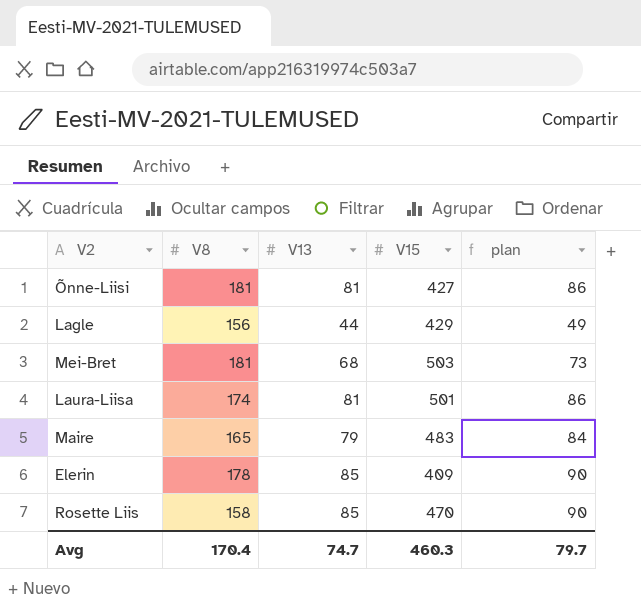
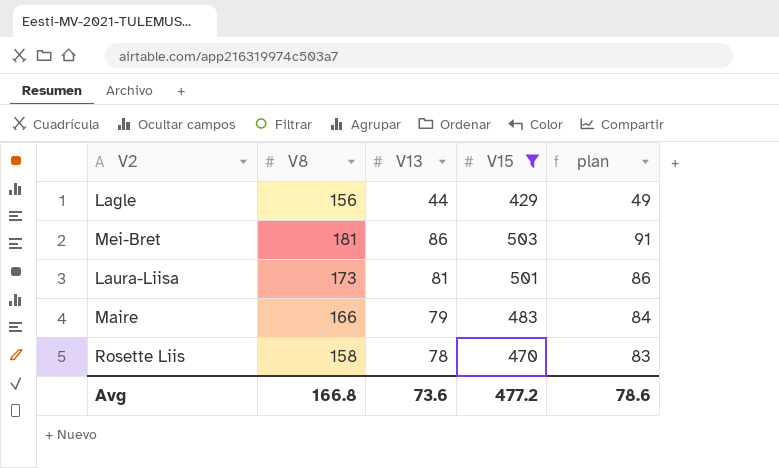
filter: none -> V15 >= 429
Mei-Bret | V13: 68 -> 86
Mei-Bret | plan: 73 -> 91
Laura-Liisa | V8: 174 -> 173
Maire | V8: 165 -> 166
Rosette Liis | V13: 85 -> 78
Rosette Liis | plan: 90 -> 83
Avg | V8: 170.4 -> 166.8
Avg | V13: 74.7 -> 73.6
Avg | V15: 460.3 -> 477.2
Avg | plan: 79.7 -> 78.6

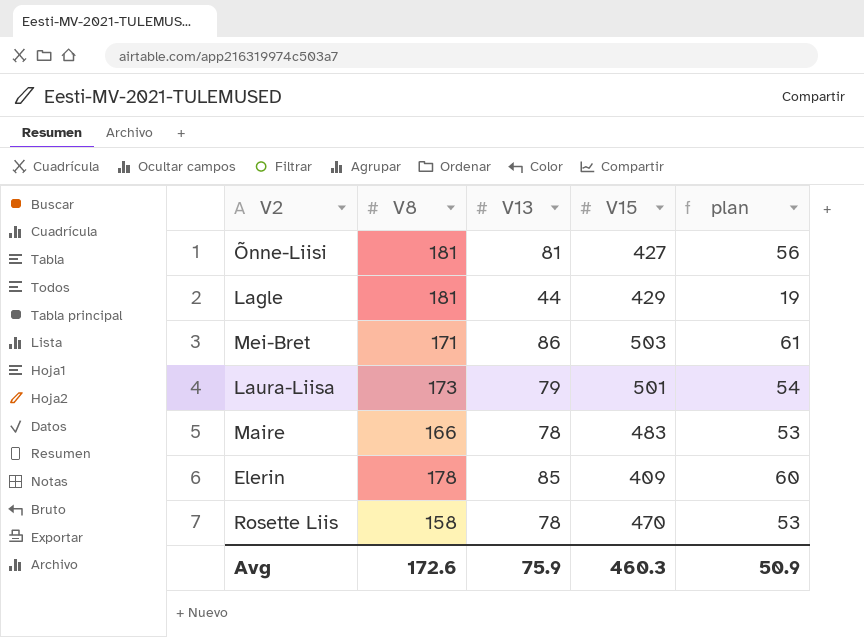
filter: V15 >= 429 -> none
column plan | formula: [V13] + 5 -> [V13] - 25
Lagle | V8: 156 -> 181
Mei-Bret | V8: 181 -> 171
Laura-Liisa | V13: 81 -> 79
Maire | V13: 79 -> 78
Avg | V8: 166.8 -> 172.6
Avg | V13: 73.6 -> 75.9
Avg | V15: 477.2 -> 460.3
Avg | plan: 78.6 -> 50.9

